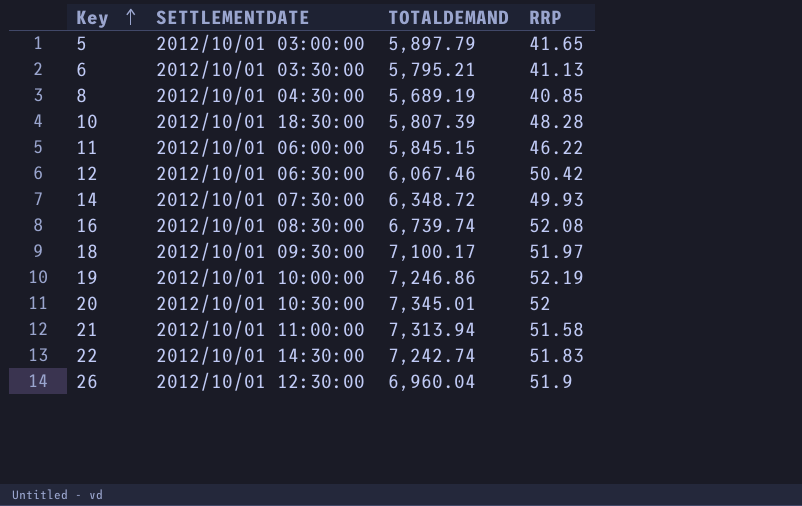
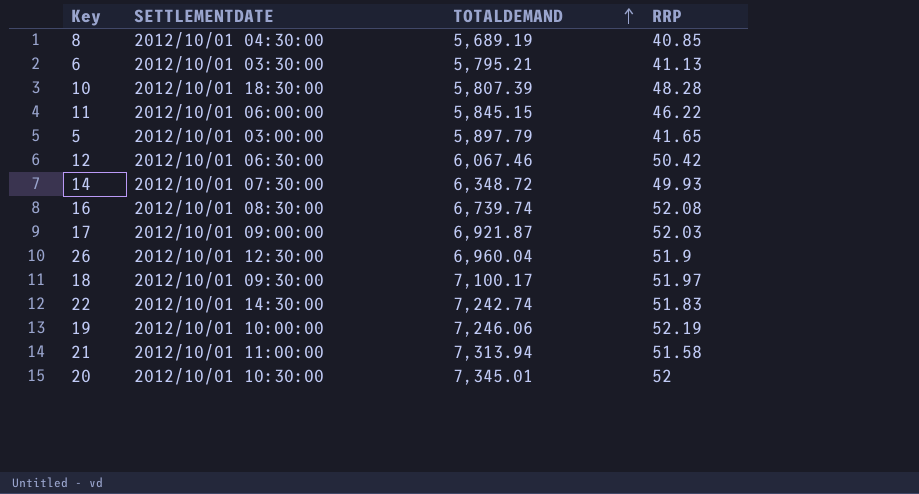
row order: Key ascending -> TOTALDEMAND ascending
row 17: none -> 2012/10/01 09:00:00 | 6,921.87 | 52.03
19 | TOTALDEMAND: 7,246.86 -> 7,246.06

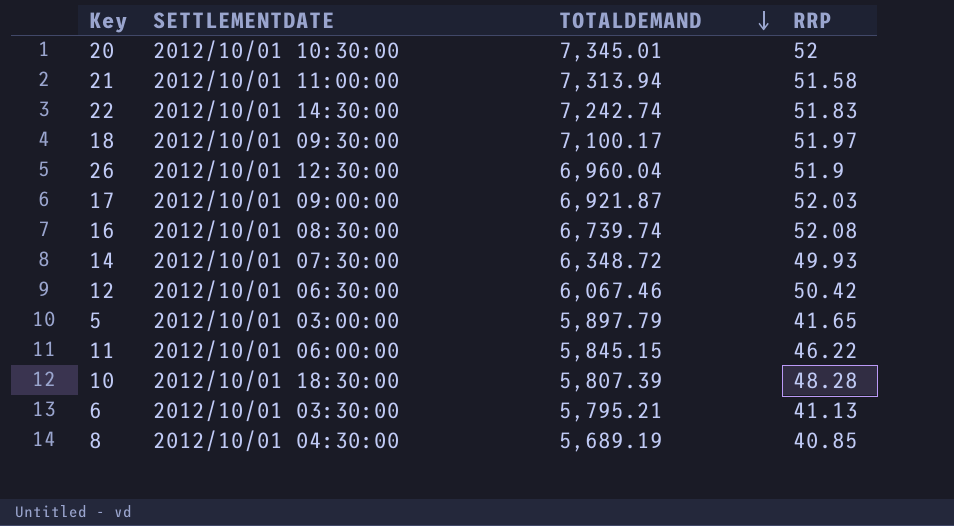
row order: TOTALDEMAND ascending -> TOTALDEMAND descending
row 19: 2012/10/01 10:00:00 | 7,246.06 | 52.19 -> none

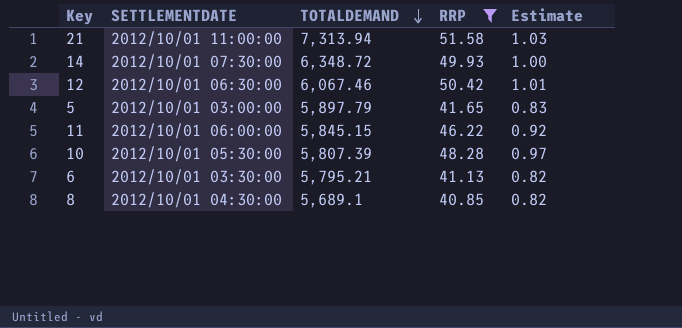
filter: none -> RRP <= 51.58
column Estimate | formula: none -> [RRP] * 0.02
10 | SETTLEMENTDATE: 2012/10/01 18:30:00 -> 2012/10/01 05:30:00
8 | TOTALDEMAND: 5,689.19 -> 5,689.1

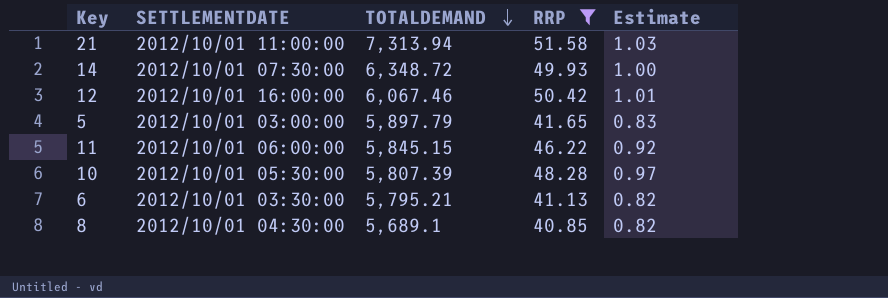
12 | SETTLEMENTDATE: 2012/10/01 06:30:00 -> 2012/10/01 16:00:00

